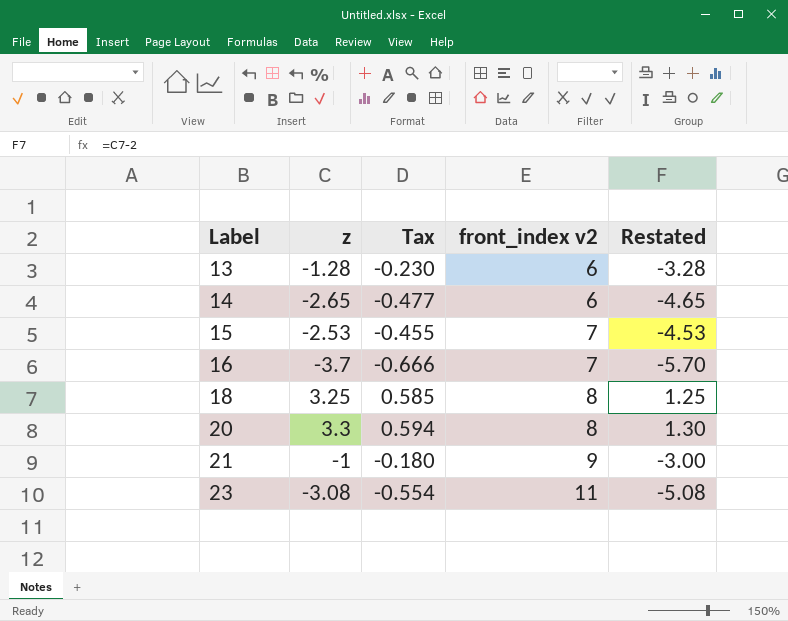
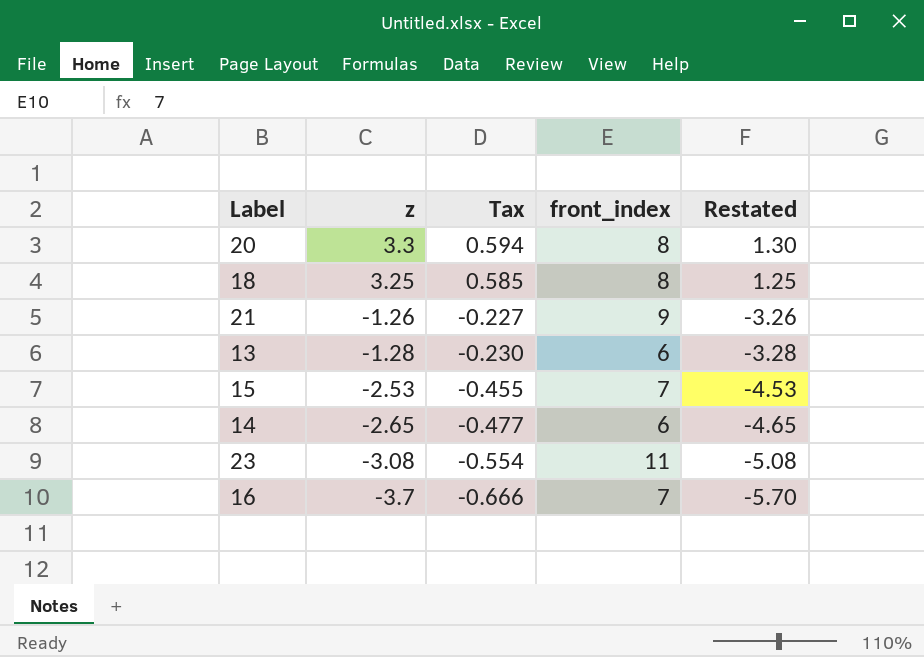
row order: Label ascending -> z descending
column name: front_index v2 -> front_index
21 | z: -1 -> -1.26
21 | Tax: -0.180 -> -0.227
21 | Restated: -3.00 -> -3.26

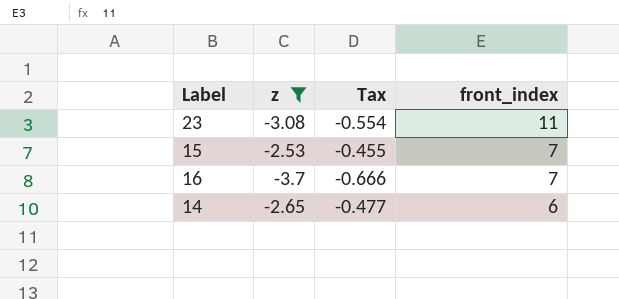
filter: none -> z <= -2.53
row order: z descending -> front_index descending
column Restated | formula: [z] - 2 -> none

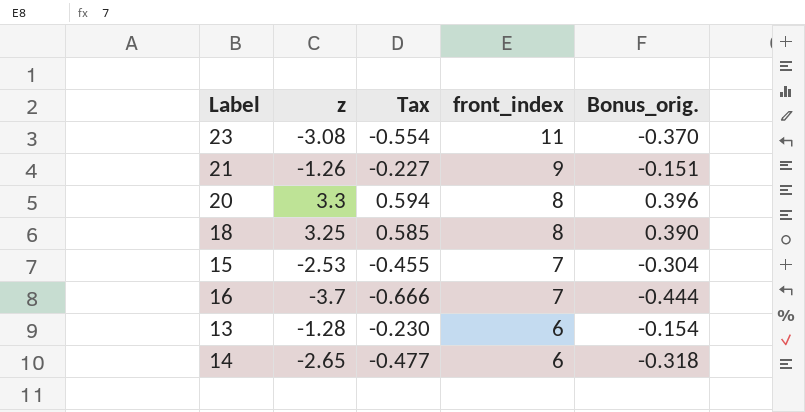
filter: z <= -2.53 -> none
column Bonus_orig. | formula: none -> [z] * 0.12

